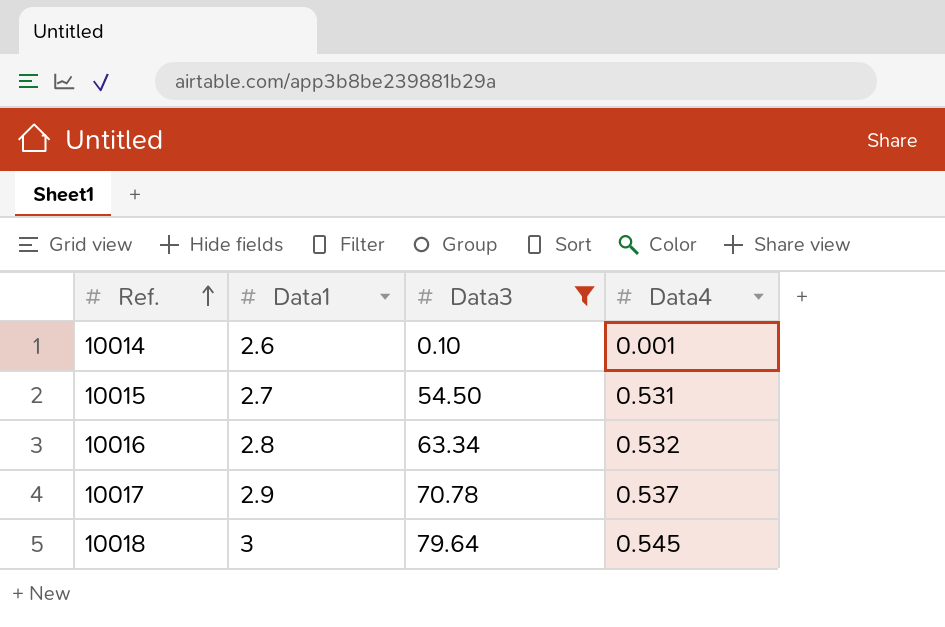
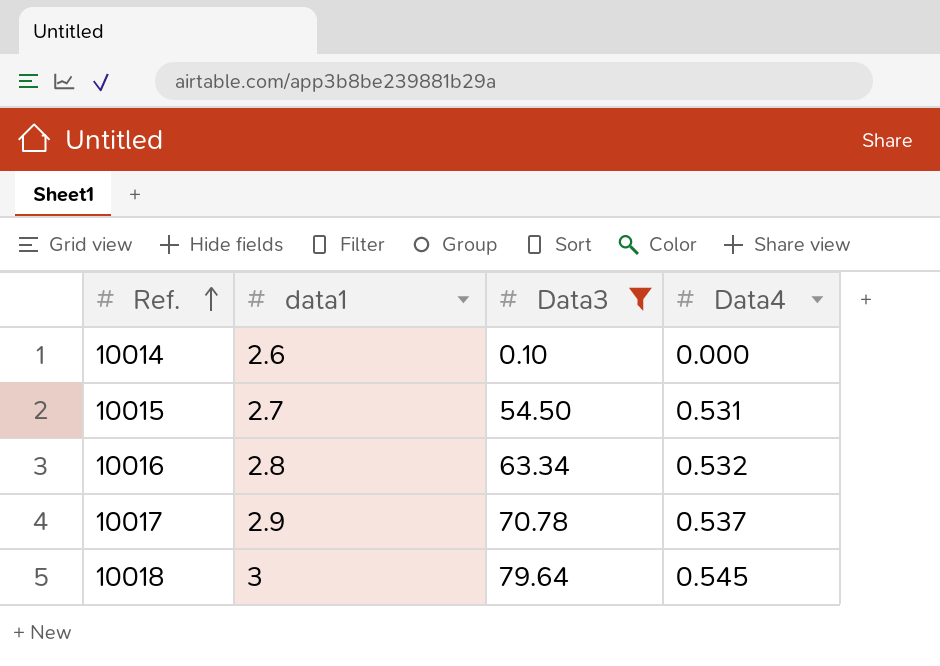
column name: Data1 -> data1
10014 | Data4: 0.001 -> 0.000

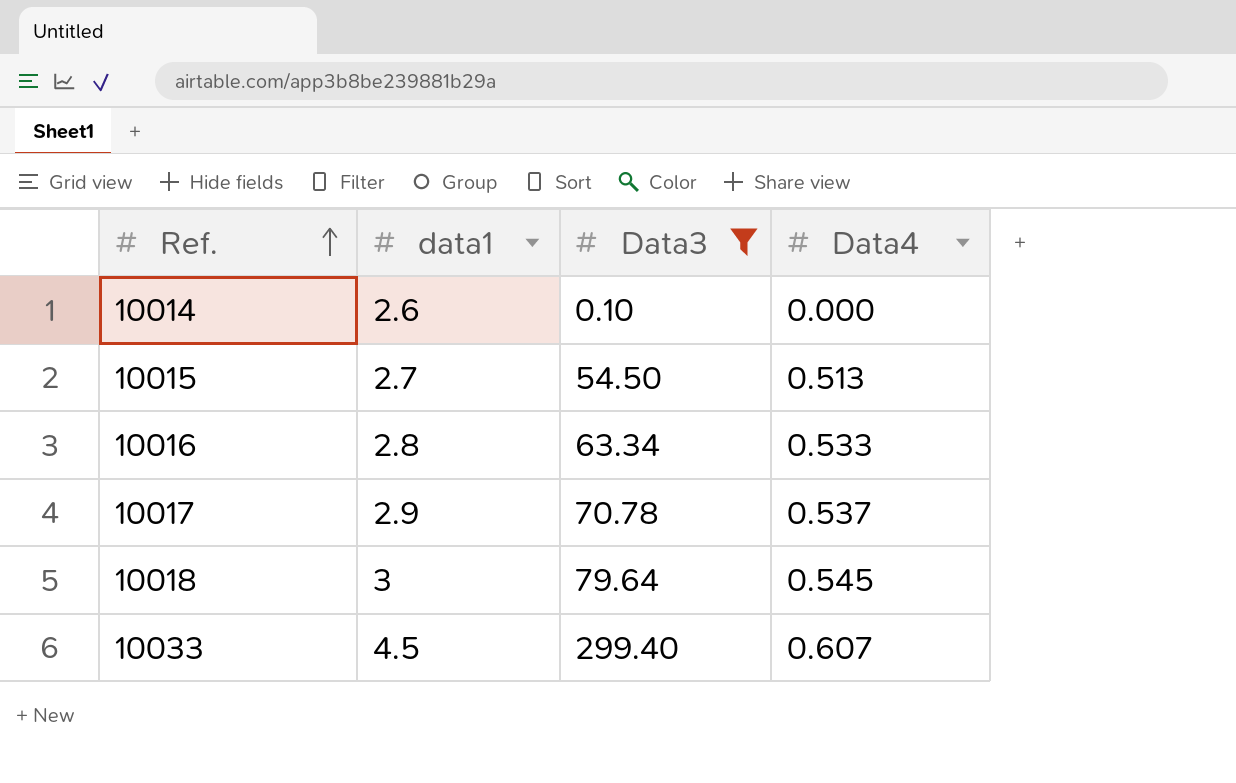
10015 | Data4: 0.531 -> 0.513
10016 | Data4: 0.532 -> 0.533
row 10033: none -> 4.5 | 299.40 | 0.607

